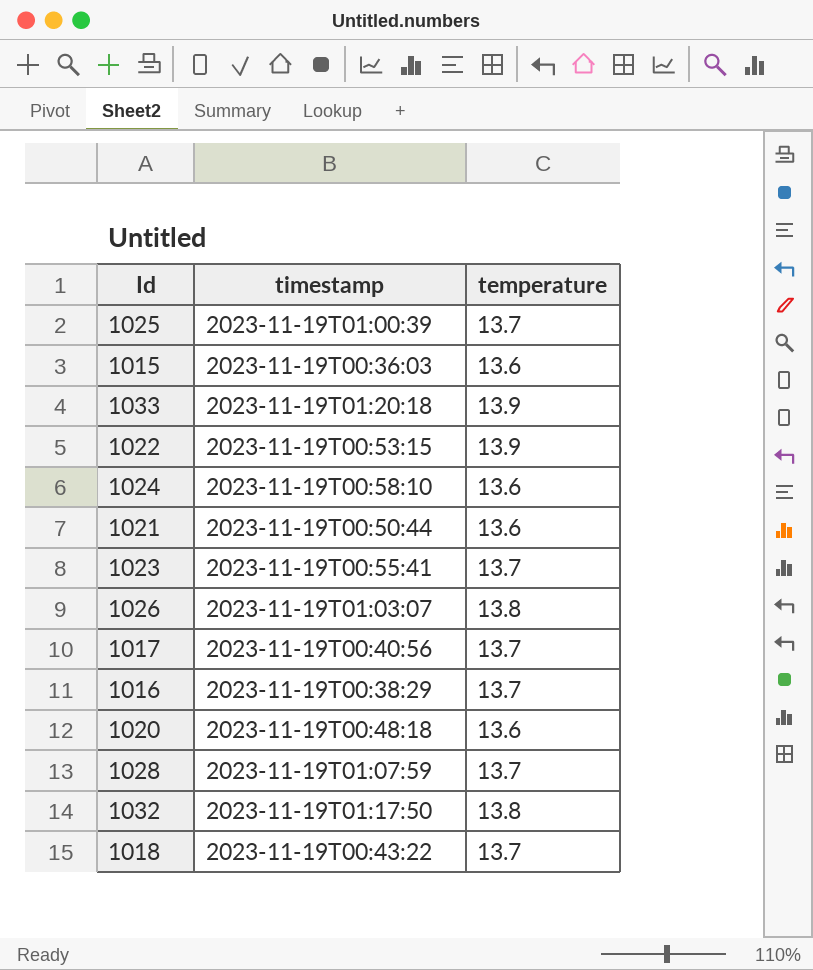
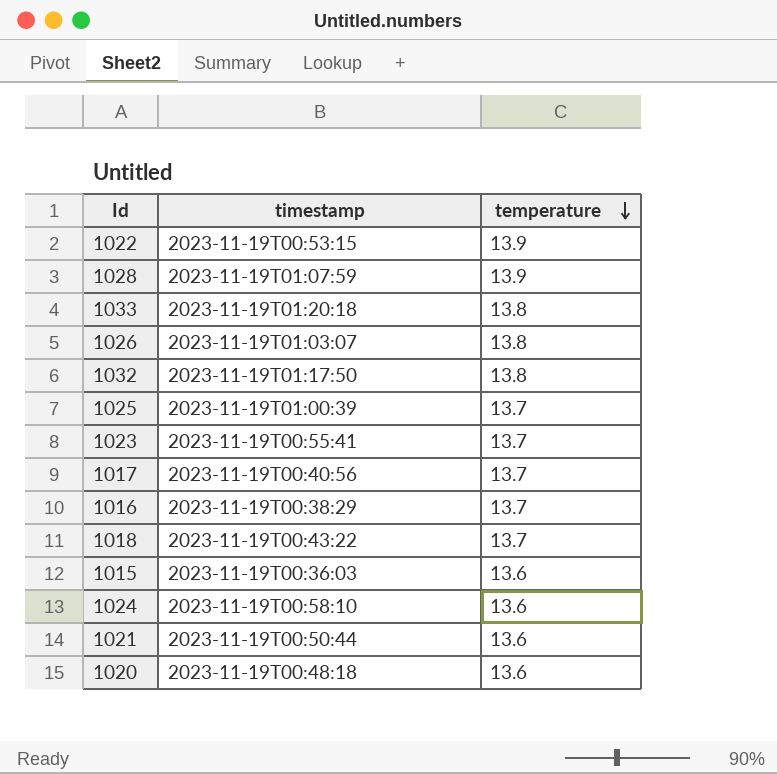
row order: none -> temperature descending
1028 | temperature: 13.7 -> 13.9
1033 | temperature: 13.9 -> 13.8

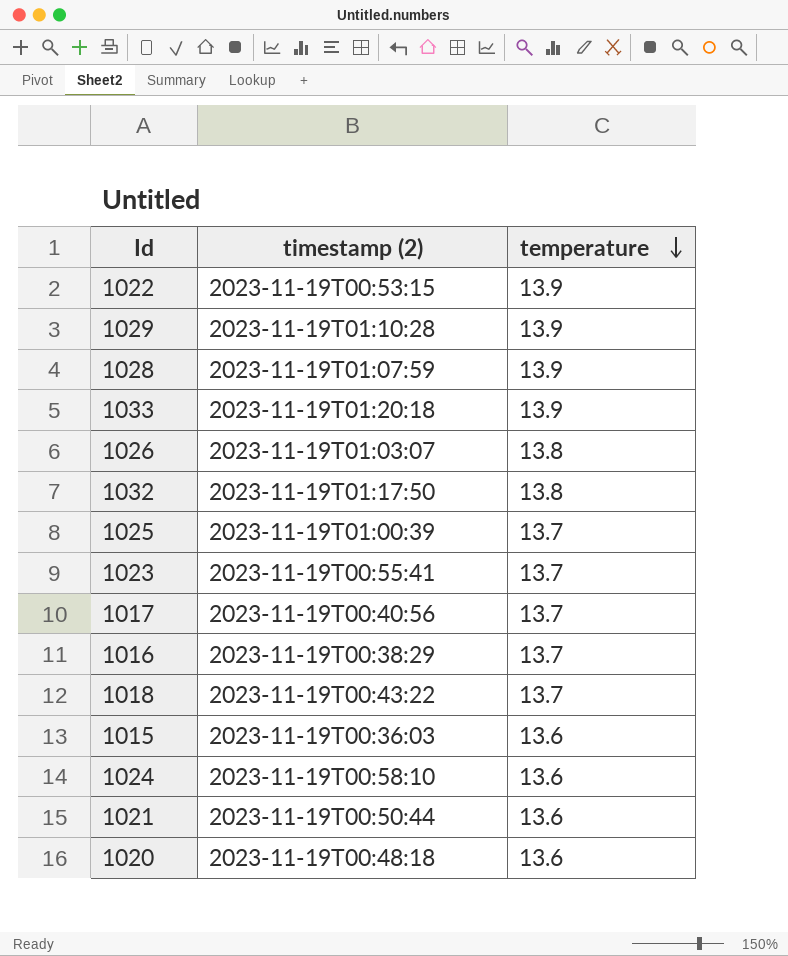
column name: timestamp -> timestamp (2)
row 1029: none -> 2023-11-19T01:10:28 | 13.9
1033 | temperature: 13.8 -> 13.9

